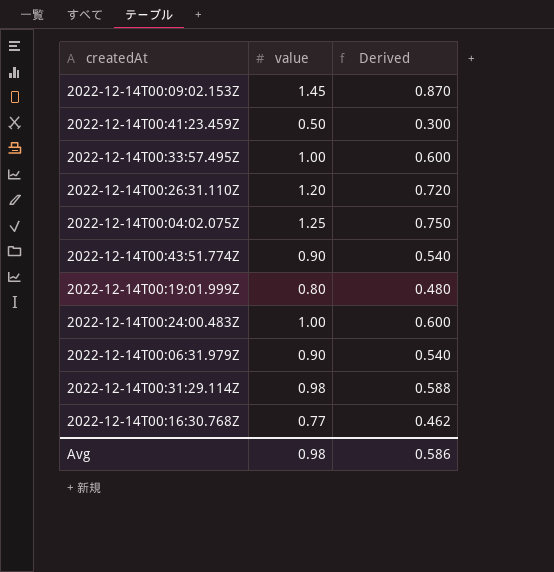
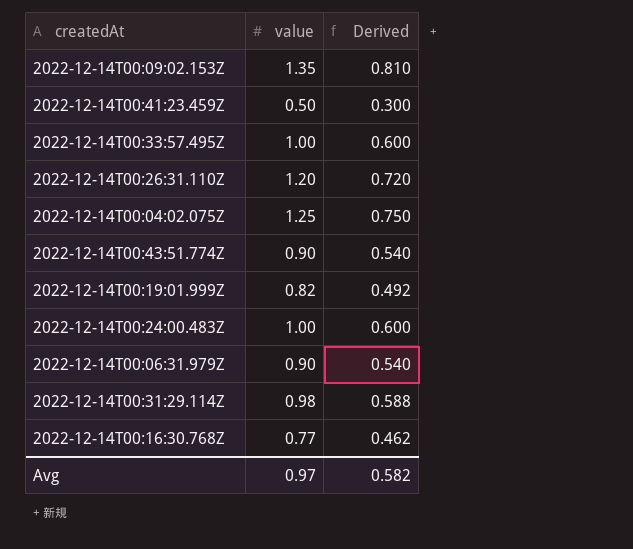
2022-12-14T00:09:02.153Z | value: 1.45 -> 1.35
2022-12-14T00:09:02.153Z | Derived: 0.870 -> 0.810
2022-12-14T00:19:01.999Z | value: 0.80 -> 0.82
2022-12-14T00:19:01.999Z | Derived: 0.480 -> 0.492
Avg | value: 0.98 -> 0.97
Avg | Derived: 0.586 -> 0.582

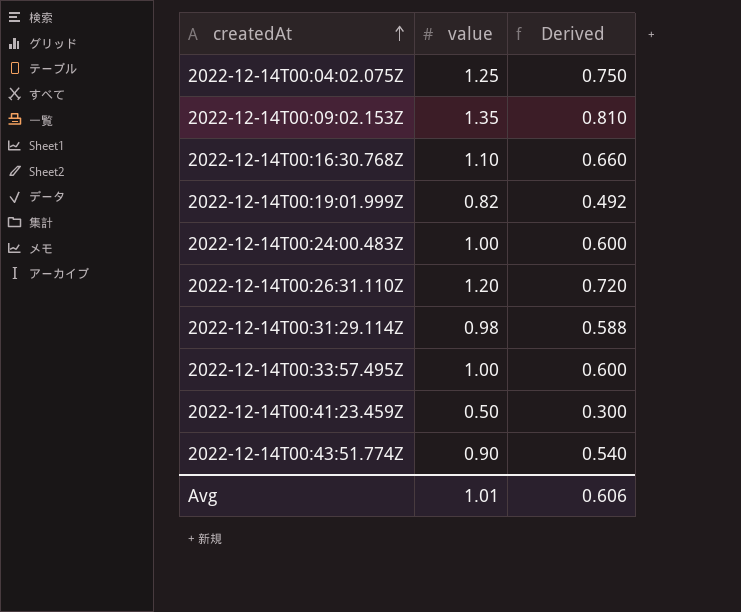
row order: none -> createdAt ascending
row 2022-12-14T00:06:31.979Z: 0.90 | 0.540 -> none
2022-12-14T00:16:30.768Z | value: 0.77 -> 1.10
2022-12-14T00:16:30.768Z | Derived: 0.462 -> 0.660
Avg | value: 0.97 -> 1.01
Avg | Derived: 0.582 -> 0.606

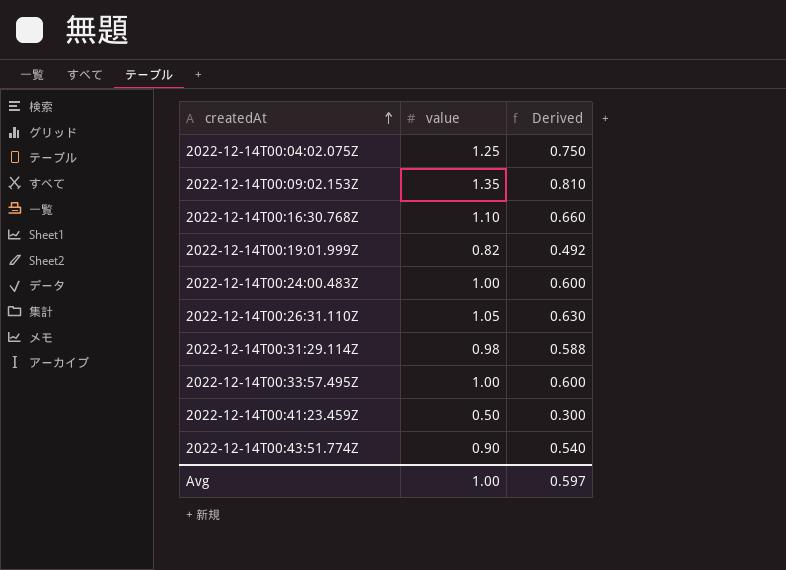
2022-12-14T00:26:31.110Z | value: 1.20 -> 1.05
2022-12-14T00:26:31.110Z | Derived: 0.720 -> 0.630
Avg | value: 1.01 -> 1.00
Avg | Derived: 0.606 -> 0.597

